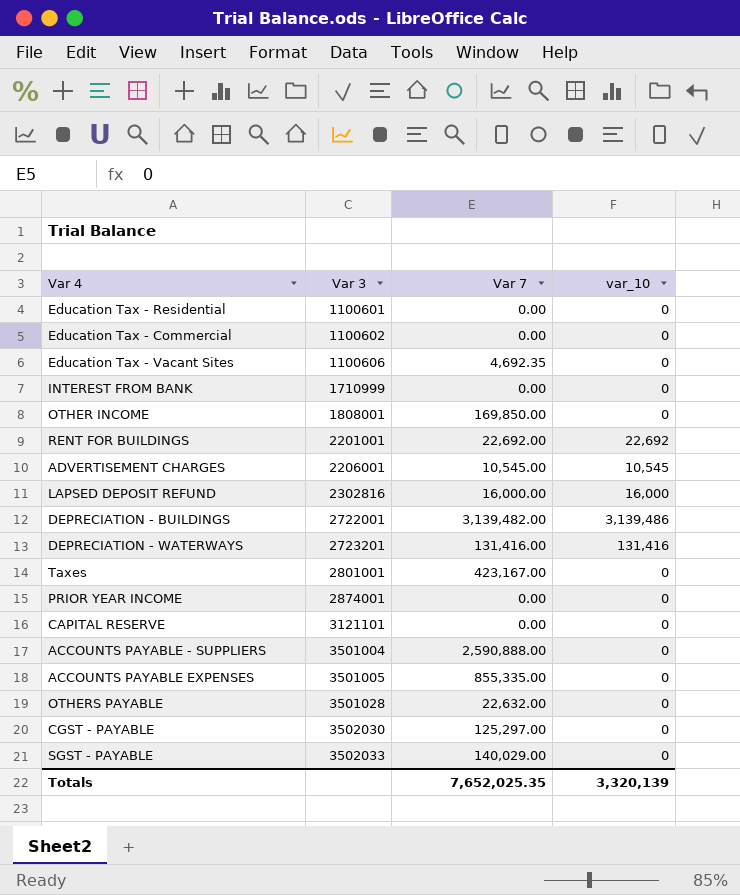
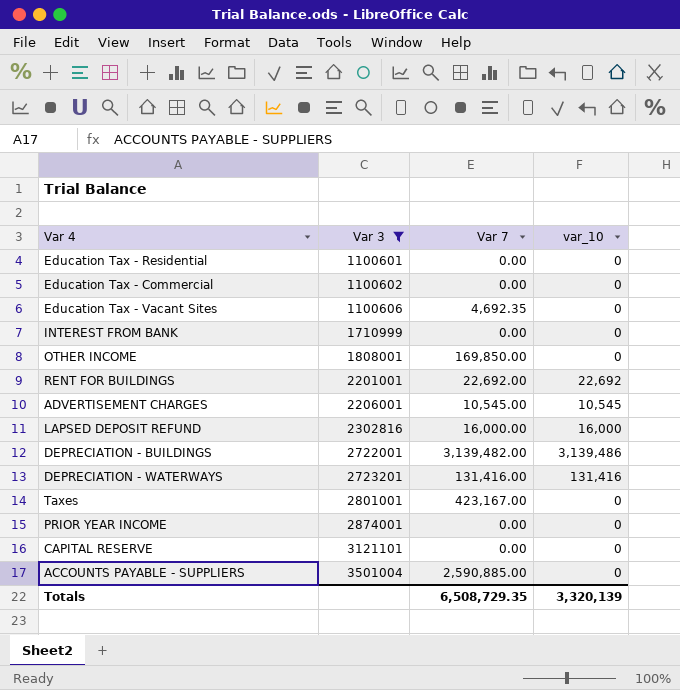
filter: none -> Var 3 <= 3501004
ACCOUNTS PAYABLE - SUPPLIERS | Var 7: 2,590,888.00 -> 2,590,885.00
Totals | Var 7: 7,652,025.35 -> 6,508,729.35

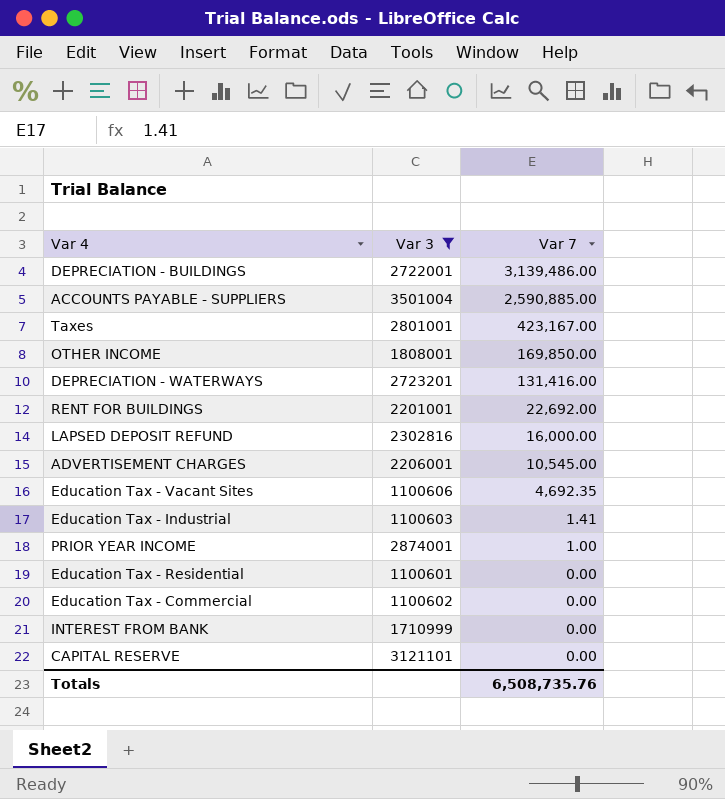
row order: Var 3 ascending -> Var 7 descending
column var_10 | position: 4 -> none
DEPRECIATION - BUILDINGS | Var 7: 3,139,482.00 -> 3,139,486.00
row Education Tax - Industrial: none -> 1100603 | 1.41
PRIOR YEAR INCOME | Var 7: 0.00 -> 1.00
Totals | Var 7: 6,508,729.35 -> 6,508,735.76

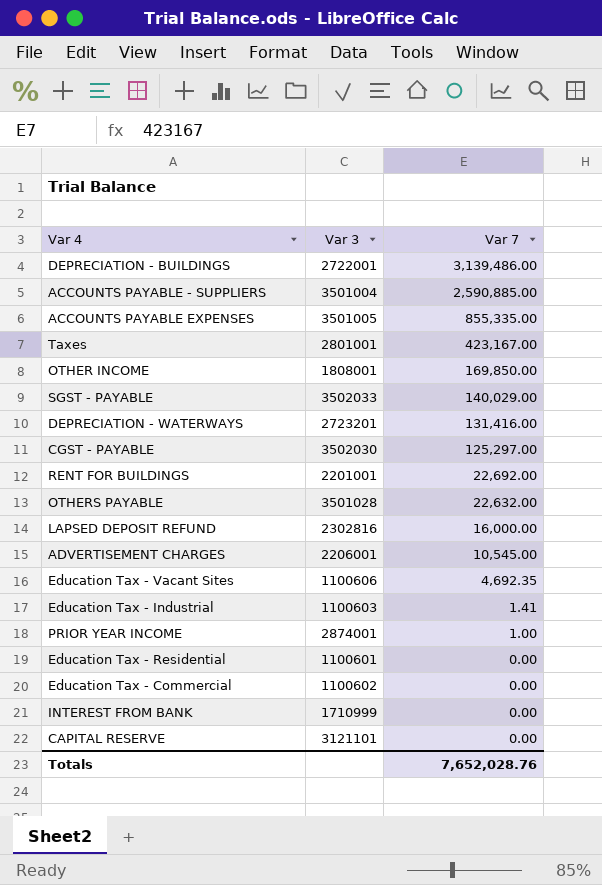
filter: Var 3 <= 3501004 -> none
Totals | Var 7: 6,508,735.76 -> 7,652,028.76

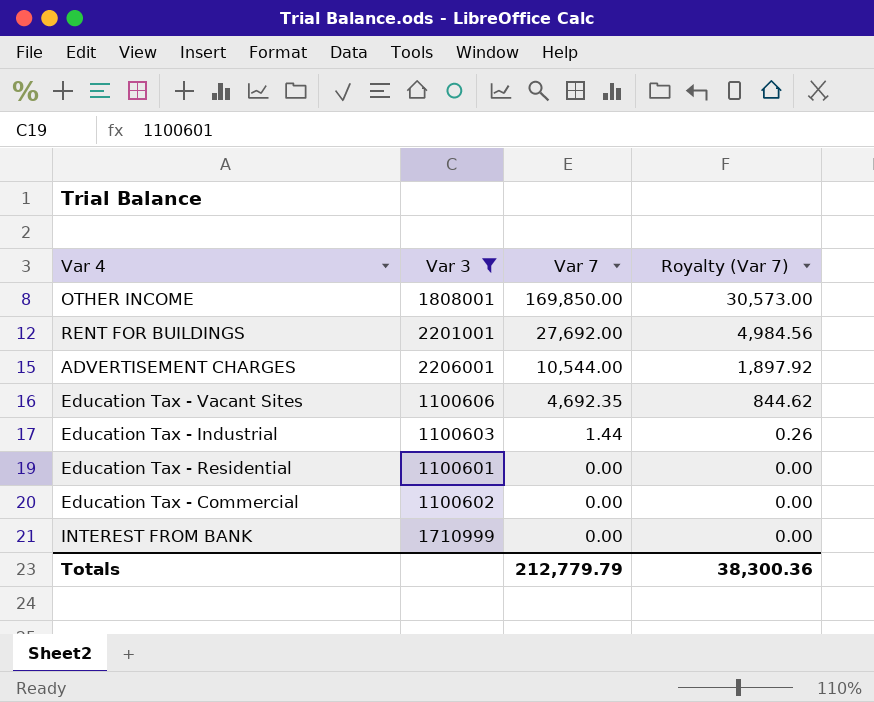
filter: none -> Var 3 <= 2206001
column Royalty (Var 7) | formula: none -> [Var 7] * 0.18
RENT FOR BUILDINGS | Var 7: 22,692.00 -> 27,692.00
ADVERTISEMENT CHARGES | Var 7: 10,545.00 -> 10,544.00
Education Tax - Industrial | Var 7: 1.41 -> 1.44
Totals | Var 7: 7,652,028.76 -> 212,779.79

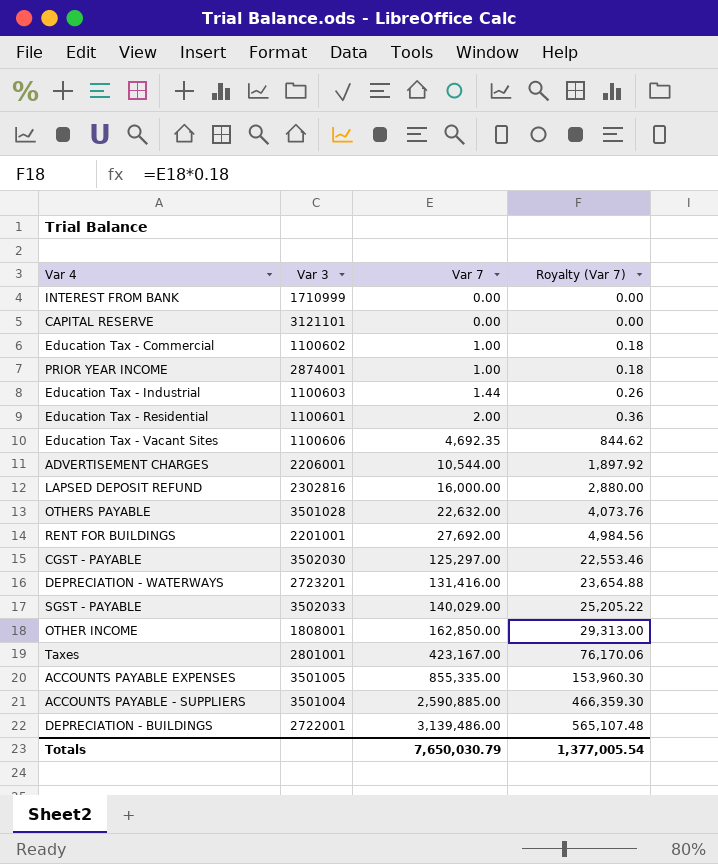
filter: Var 3 <= 2206001 -> none
row order: Var 7 descending -> Var 7 ascending
Education Tax - Commercial | Var 7: 0.00 -> 1.00
Education Tax - Commercial | Royalty (Var 7): 0.00 -> 0.18
Education Tax - Residential | Var 7: 0.00 -> 2.00
Education Tax - Residential | Royalty (Var 7): 0.00 -> 0.36
OTHER INCOME | Var 7: 169,850.00 -> 162,850.00
OTHER INCOME | Royalty (Var 7): 30,573.00 -> 29,313.00
Totals | Var 7: 212,779.79 -> 7,650,030.79
Totals | Royalty (Var 7): 38,300.36 -> 1,377,005.54

